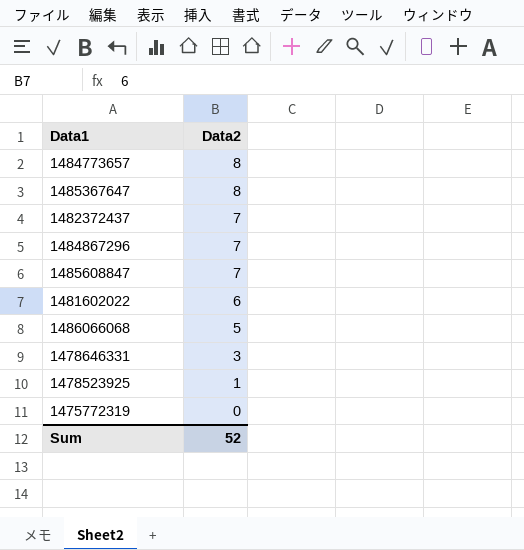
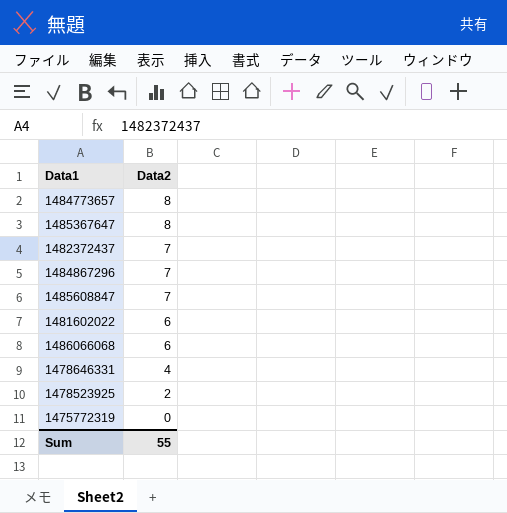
1486066068 | Data2: 5 -> 6
1478646331 | Data2: 3 -> 4
1478523925 | Data2: 1 -> 2
Sum | Data2: 52 -> 55

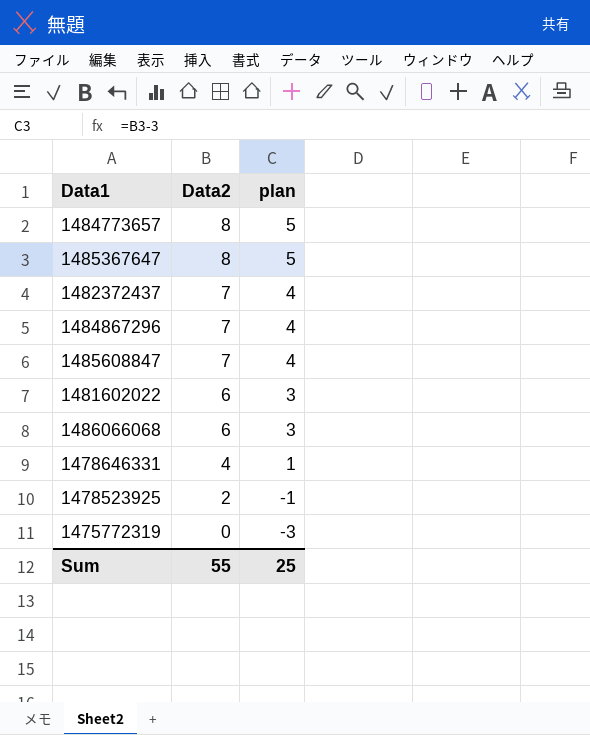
column plan | formula: none -> [Data2] - 3

